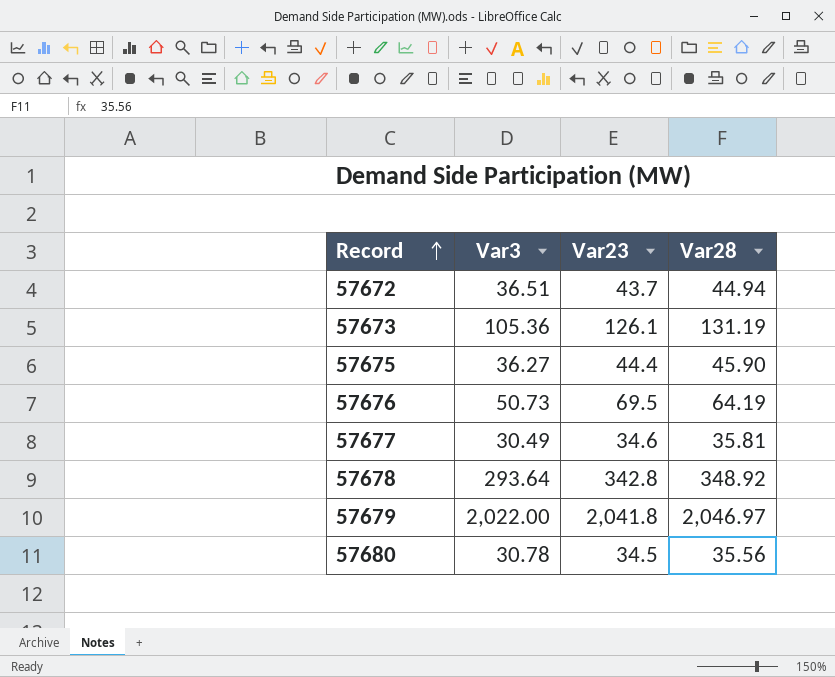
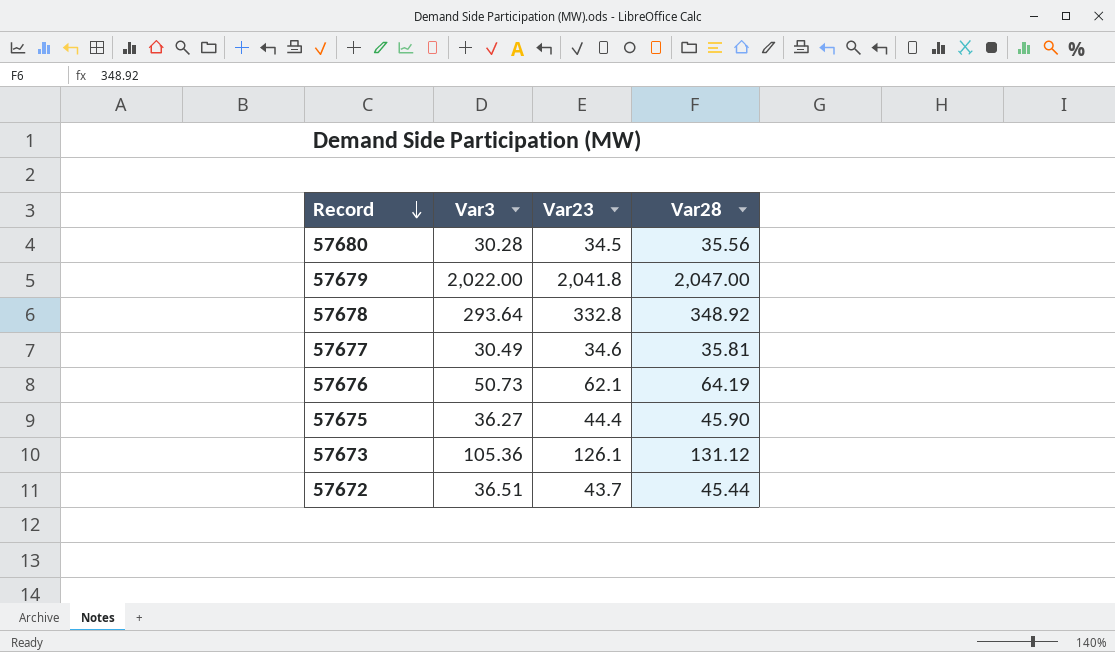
row order: Record ascending -> Record descending
57680 | Var3: 30.78 -> 30.28
57679 | Var28: 2,046.97 -> 2,047.00
57678 | Var23: 342.8 -> 332.8
57676 | Var23: 69.5 -> 62.1
57673 | Var28: 131.19 -> 131.12
57672 | Var28: 44.94 -> 45.44

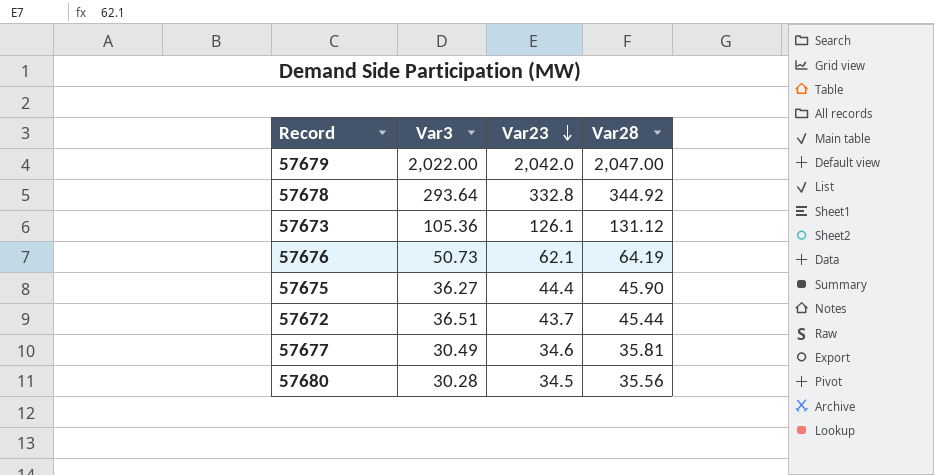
row order: Record descending -> Var23 descending
57679 | Var23: 2,041.8 -> 2,042.0
57678 | Var28: 348.92 -> 344.92

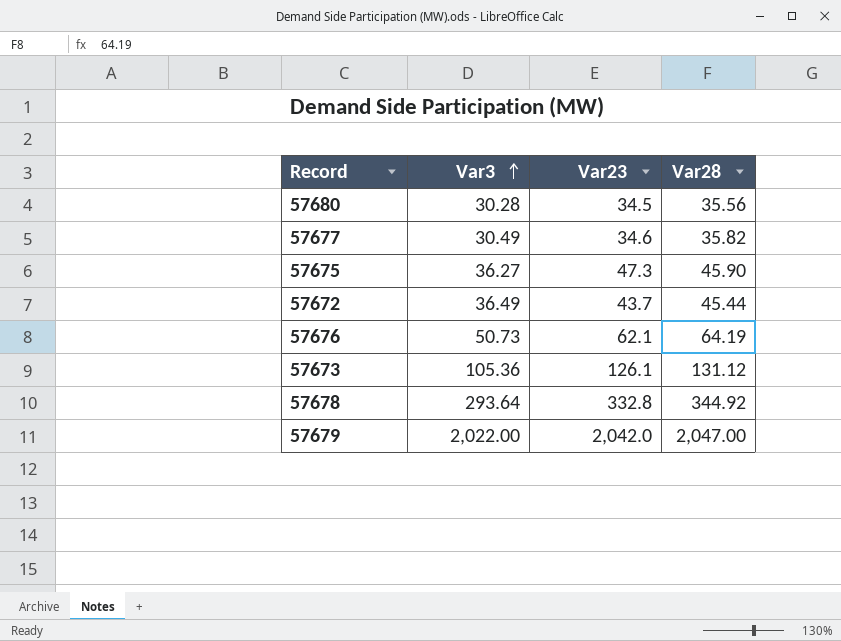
row order: Var23 descending -> Var3 ascending
57677 | Var28: 35.81 -> 35.82
57675 | Var23: 44.4 -> 47.3
57672 | Var3: 36.51 -> 36.49

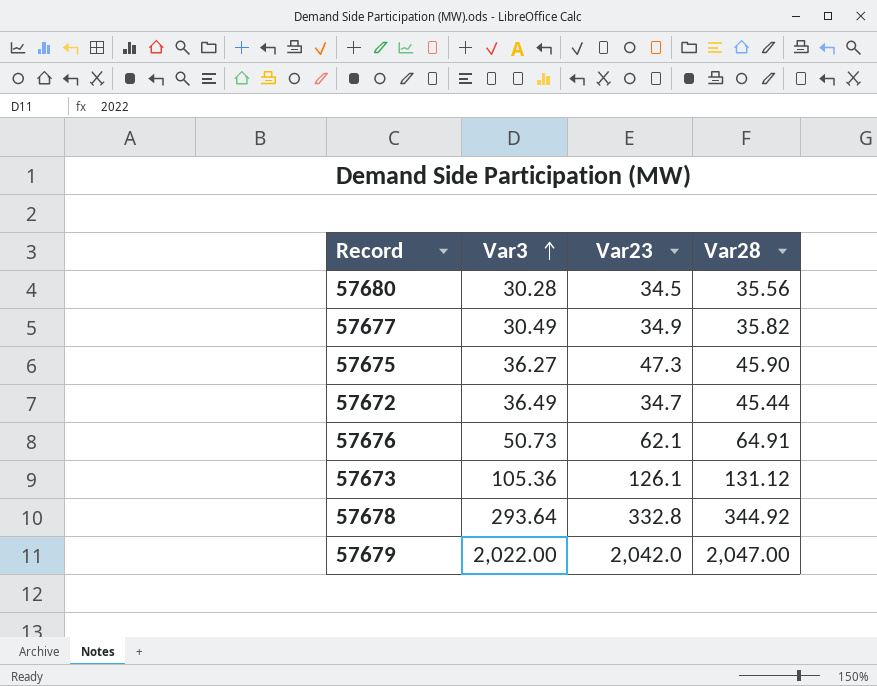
57677 | Var23: 34.6 -> 34.9
57672 | Var23: 43.7 -> 34.7
57676 | Var28: 64.19 -> 64.91

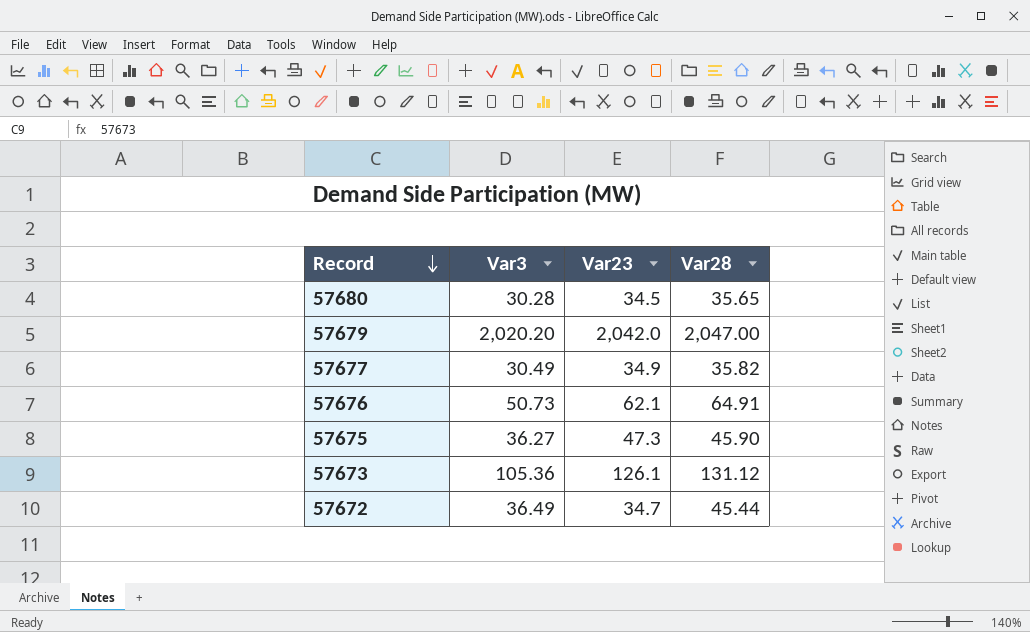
row order: Var3 ascending -> Record descending
row 57678: 293.64 | 332.8 | 344.92 -> none
57680 | Var28: 35.56 -> 35.65
57679 | Var3: 2,022.00 -> 2,020.20

